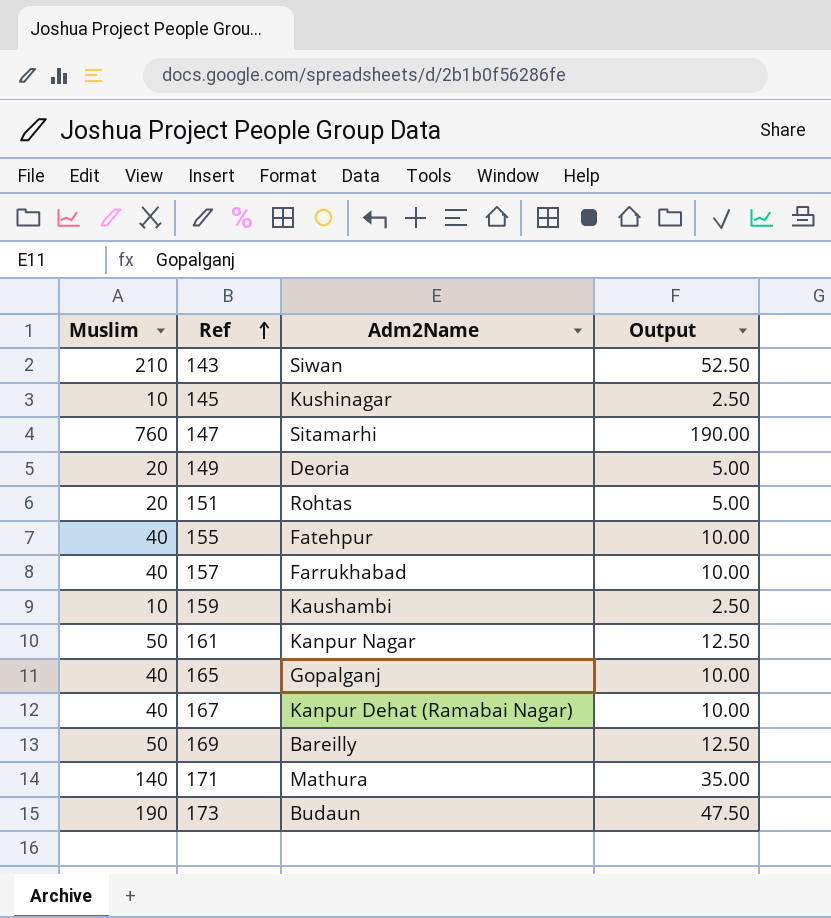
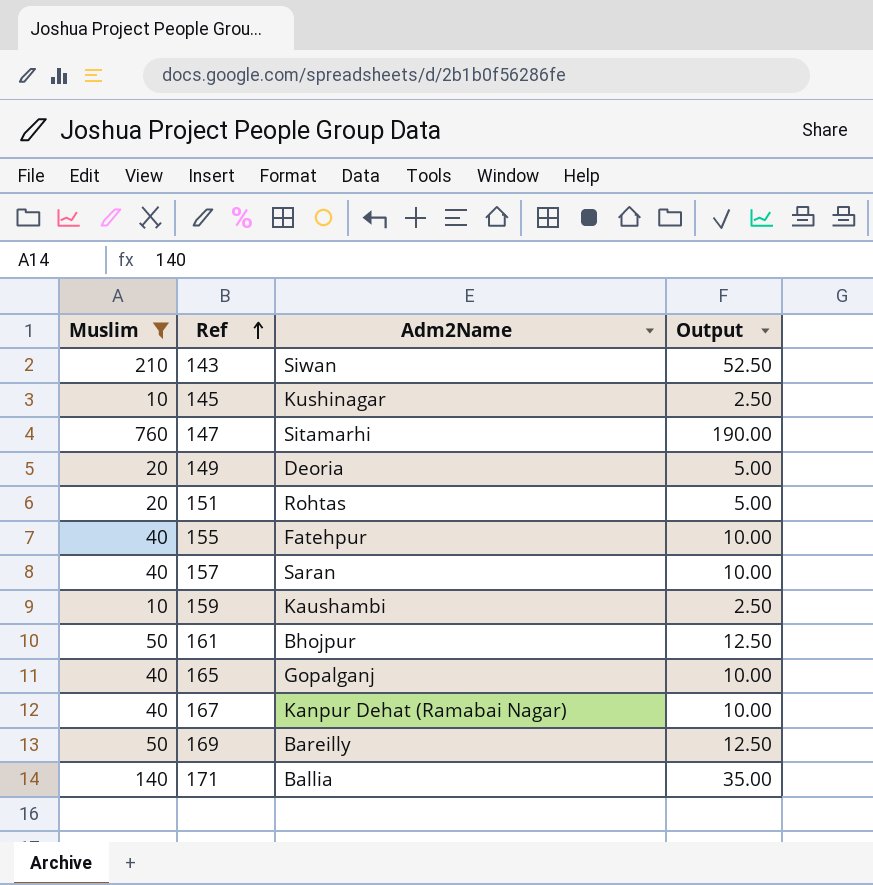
filter: none -> Muslim != 190
157 | Adm2Name: Farrukhabad -> Saran
161 | Adm2Name: Kanpur Nagar -> Bhojpur
171 | Adm2Name: Mathura -> Ballia

